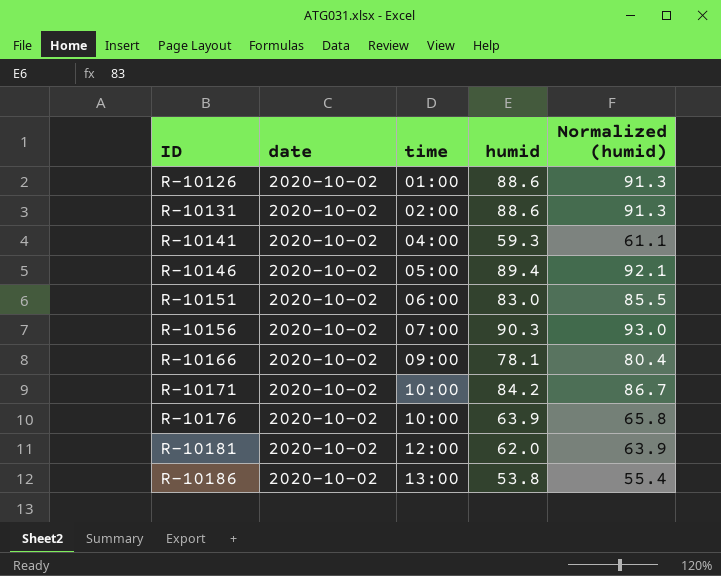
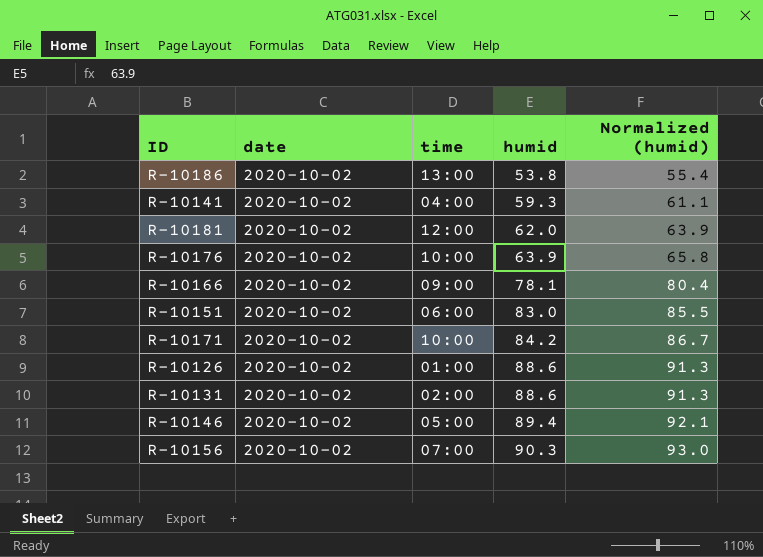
row order: ID ascending -> humid ascending

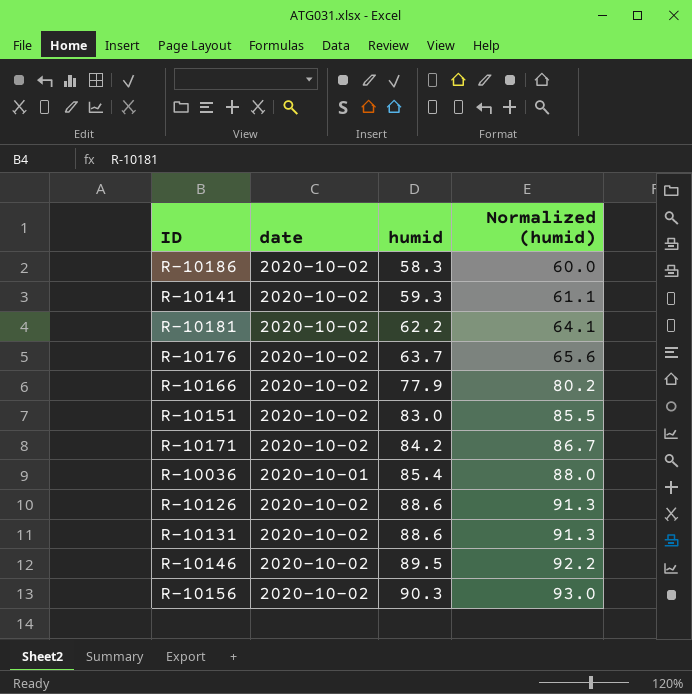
column time | position: 3 -> none
R-10186 | humid: 53.8 -> 58.3
R-10186 | Normalized (humid): 55.4 -> 60.0
R-10181 | humid: 62.0 -> 62.2
R-10181 | Normalized (humid): 63.9 -> 64.1
R-10176 | humid: 63.9 -> 63.7
R-10176 | Normalized (humid): 65.8 -> 65.6
R-10166 | humid: 78.1 -> 77.9
R-10166 | Normalized (humid): 80.4 -> 80.2
row R-10036: none -> 2020-10-01 | 85.4 | 88.0
R-10146 | humid: 89.4 -> 89.5
R-10146 | Normalized (humid): 92.1 -> 92.2

